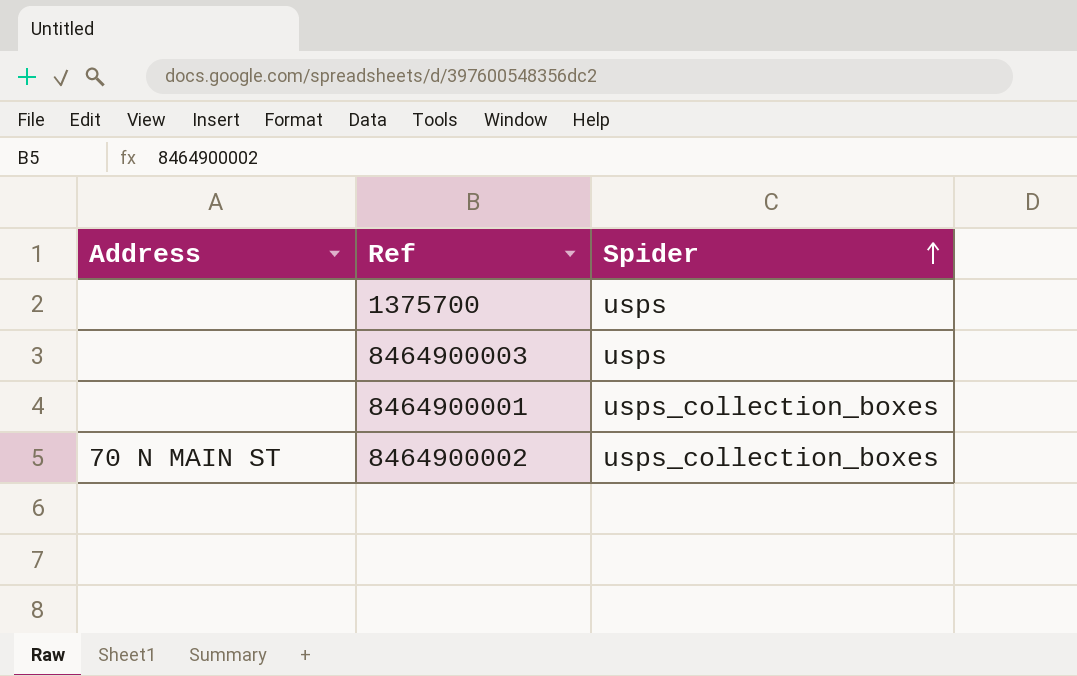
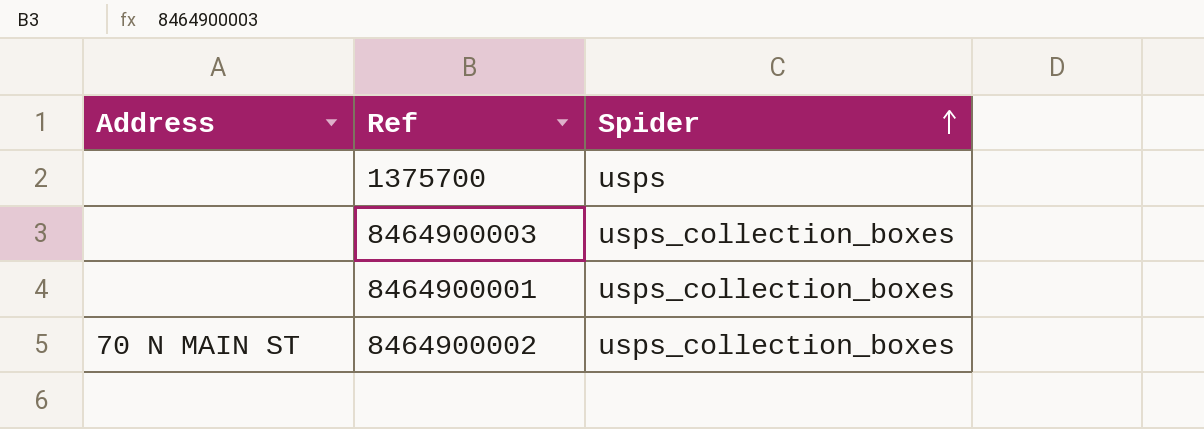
8464900003 | Spider: usps -> usps_collection_boxes

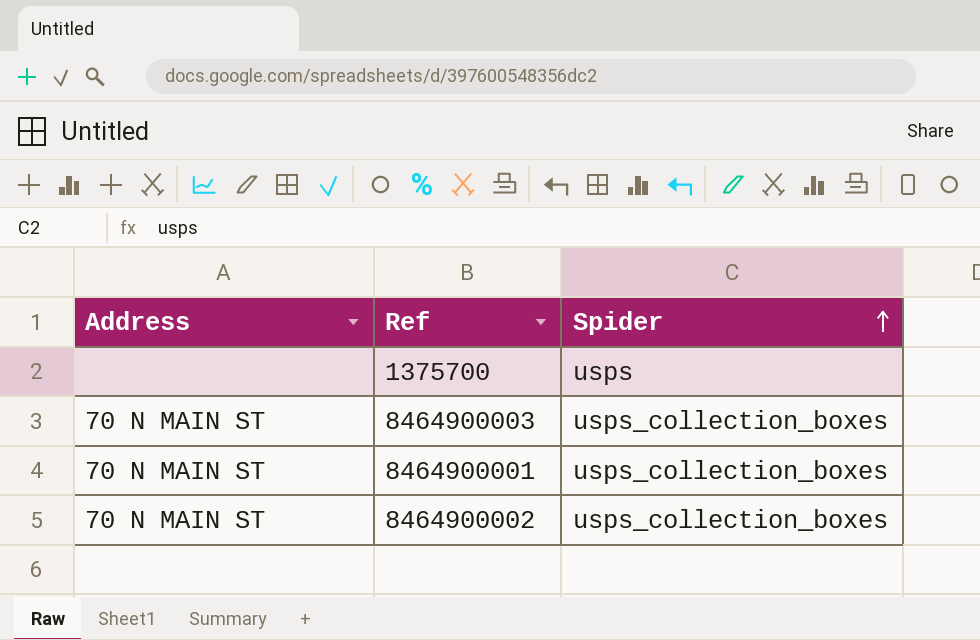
8464900003 | Address: none -> 70 N MAIN ST
8464900001 | Address: none -> 70 N MAIN ST

